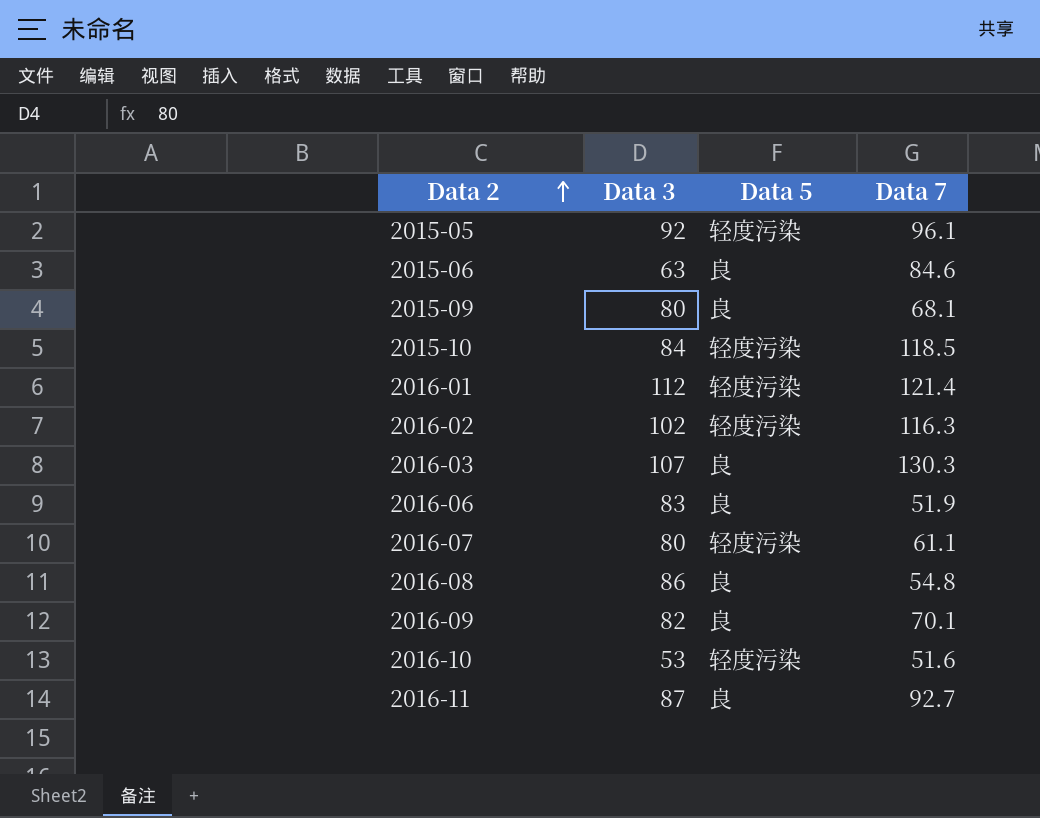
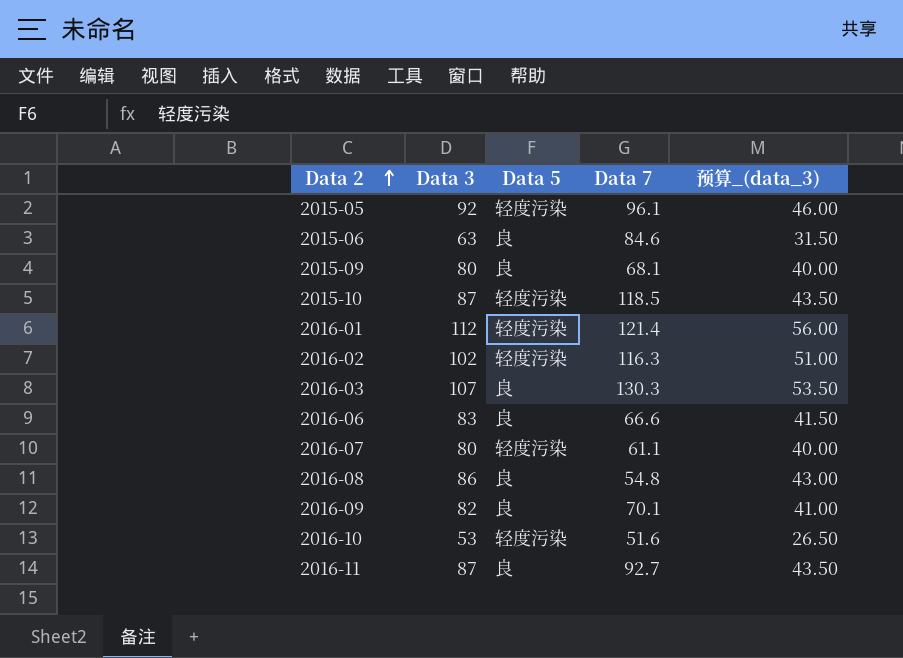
column 预算_(data_3) | formula: none -> [Data 3] * 0.5
2015-10 | Data 3: 84 -> 87
2016-06 | Data 7: 51.9 -> 66.6

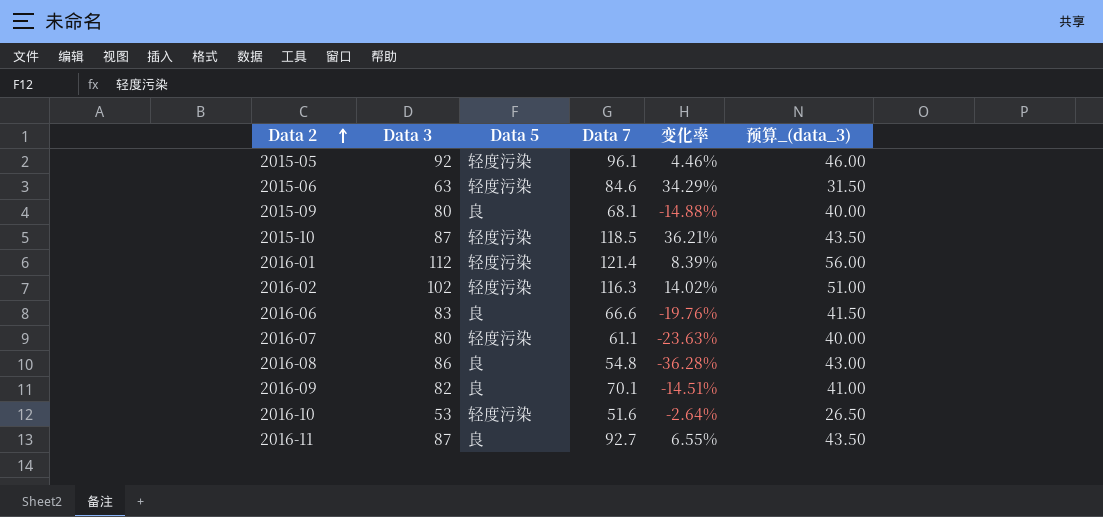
column 变化率 | formula: none -> ([Data 7] - [Data 3]) / [Data 3]
row 2016-03: 107 | 良 | 130.3 | 53.50 -> none
2015-06 | Data 5: 良 -> 轻度污染

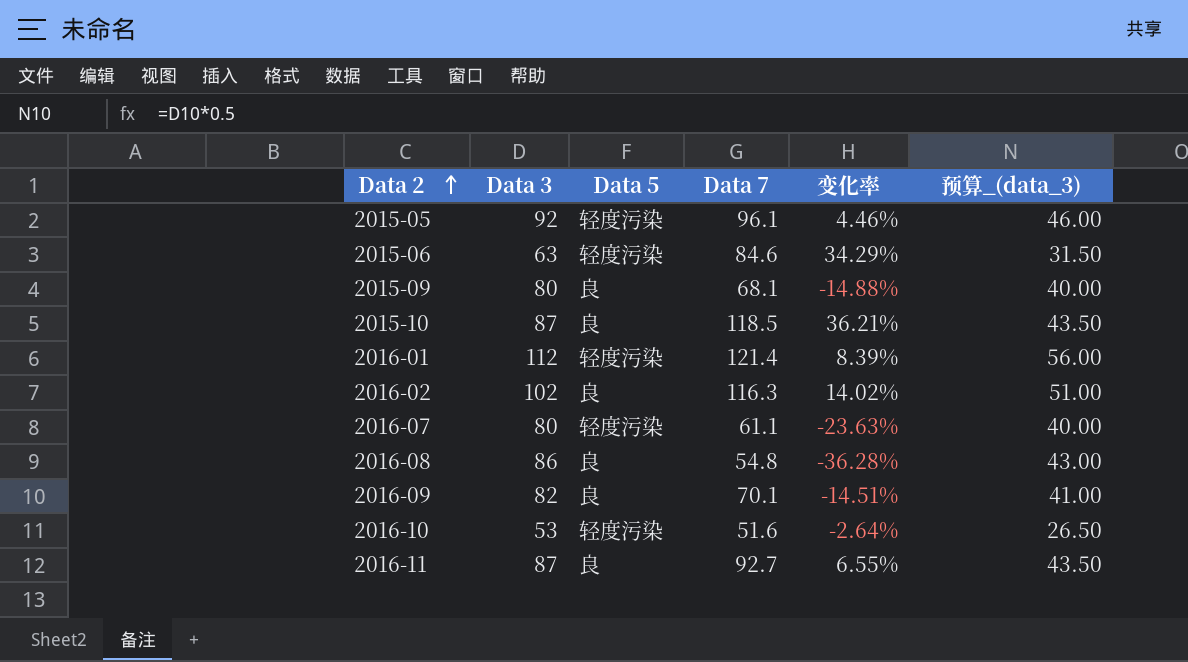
row 2016-06: 83 | 良 | 66.6 | -19.76% | 41.50 -> none
2015-10 | Data 5: 轻度污染 -> 良
2016-02 | Data 5: 轻度污染 -> 良

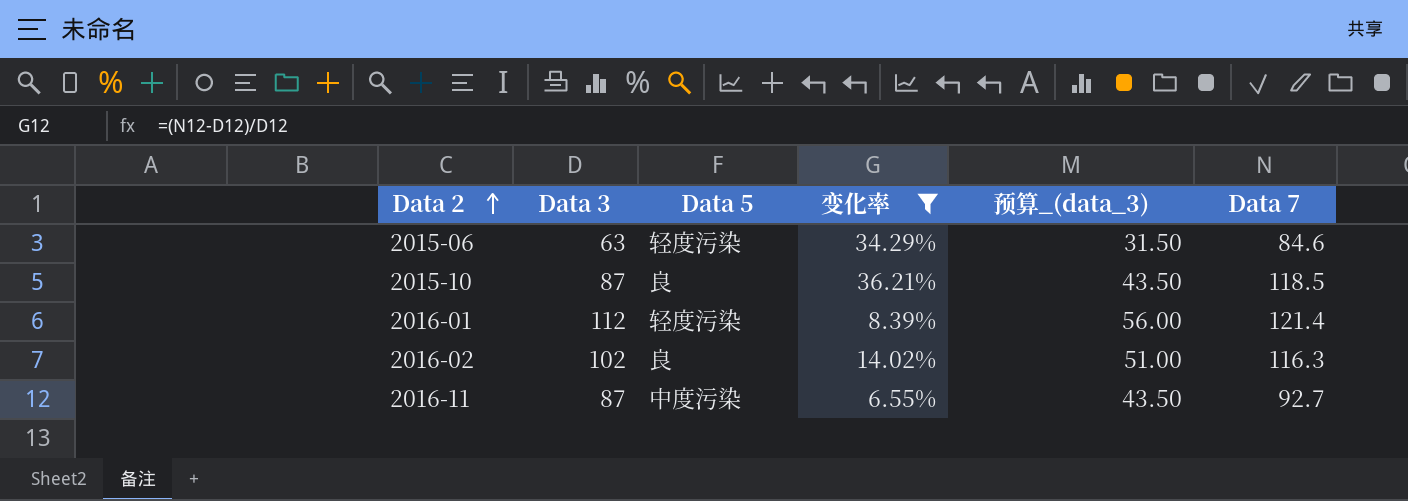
filter: none -> 变化率 >= 6.55%
column Data 7 | position: 4 -> 6
2016-11 | Data 5: 良 -> 中度污染

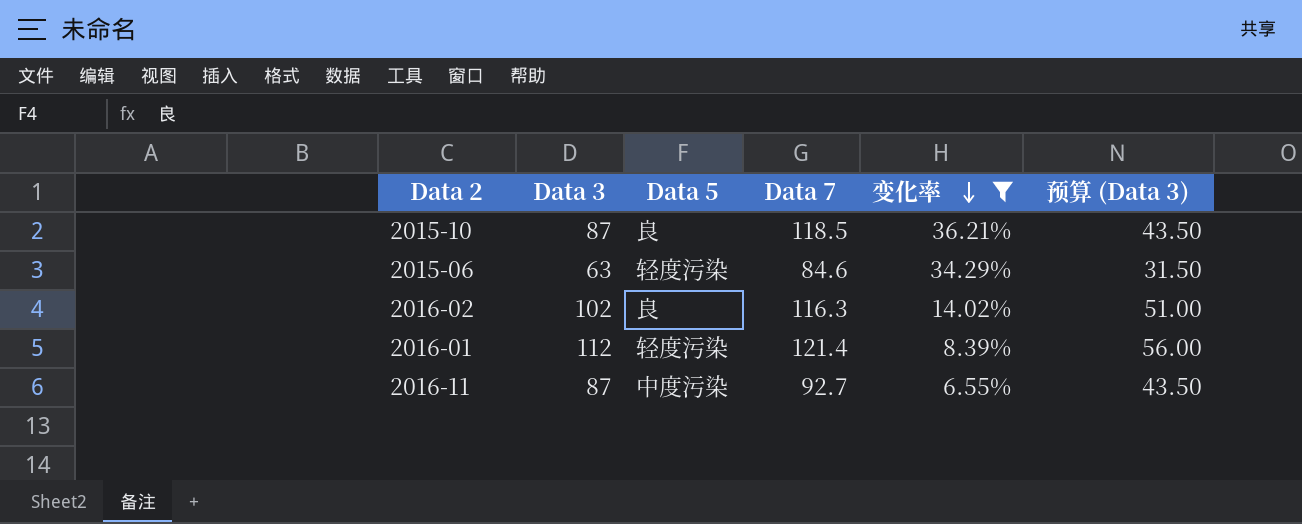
row order: Data 2 ascending -> 变化率 descending
column Data 7 | position: 6 -> 4
column name: 预算_(data_3) -> 预算 (Data 3)

